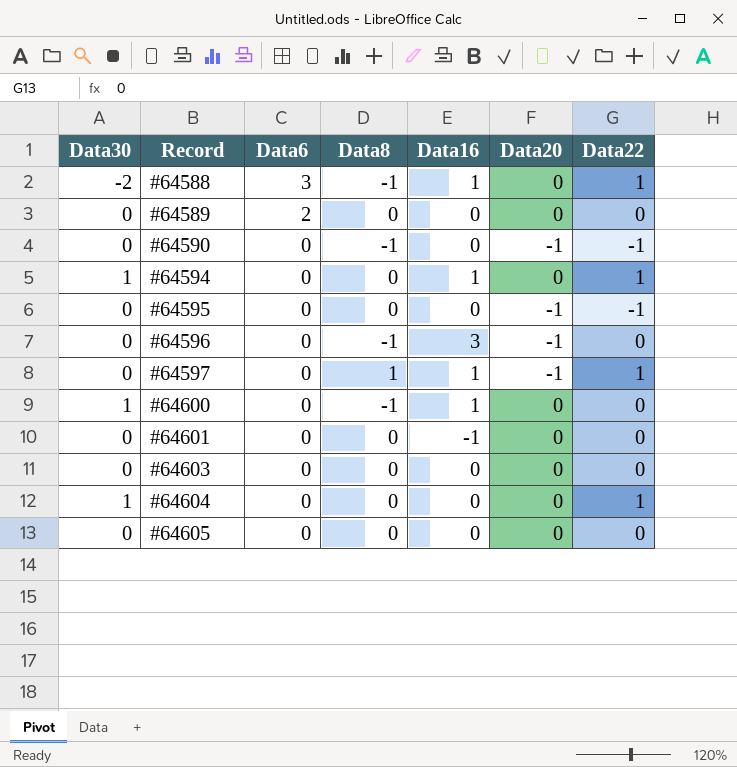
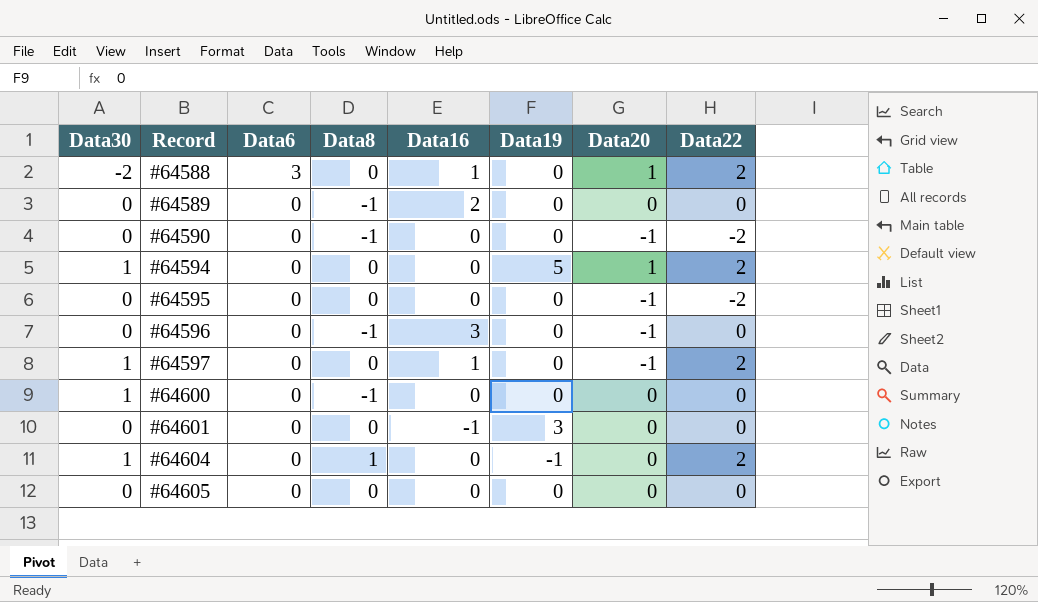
column Data19 | position: none -> 6
row #64603: 0 | 0 | 0 | 0 | 0 | 0 -> none
#64588 | Data8: -1 -> 0
#64588 | Data20: 0 -> 1
#64588 | Data22: 1 -> 2
#64589 | Data6: 2 -> 0
#64589 | Data8: 0 -> -1
#64589 | Data16: 0 -> 2
#64590 | Data22: -1 -> -2
#64594 | Data16: 1 -> 0
#64594 | Data20: 0 -> 1
#64594 | Data22: 1 -> 2
#64595 | Data22: -1 -> -2
#64597 | Data30: 0 -> 1
#64597 | Data8: 1 -> 0
#64597 | Data22: 1 -> 2
#64600 | Data16: 1 -> 0
#64604 | Data8: 0 -> 1
#64604 | Data22: 1 -> 2

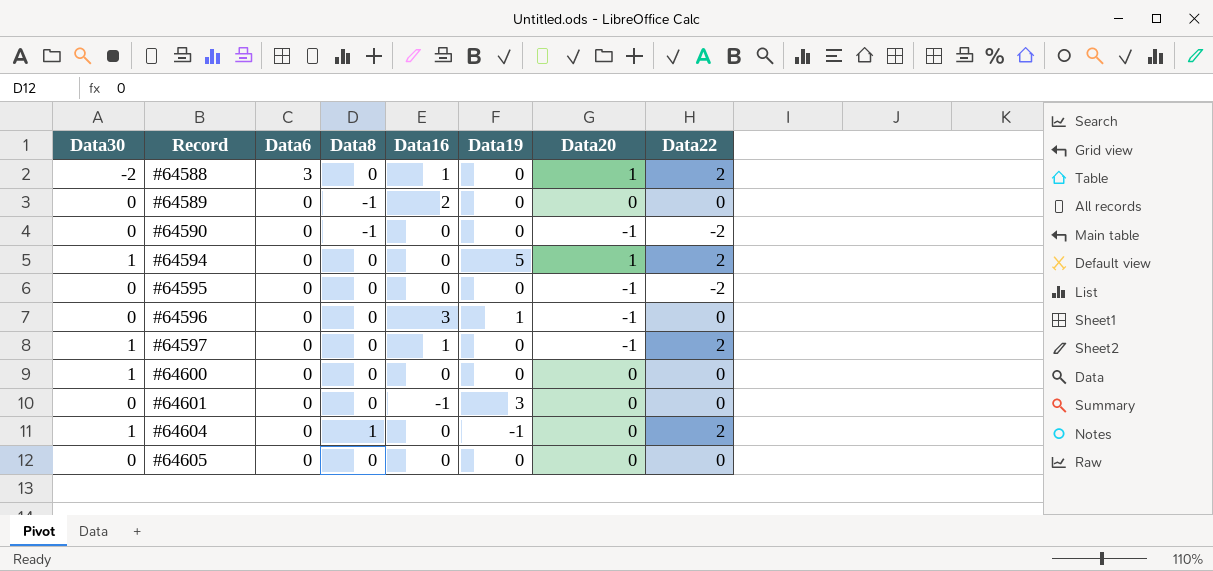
#64596 | Data8: -1 -> 0
#64596 | Data19: 0 -> 1
#64600 | Data8: -1 -> 0

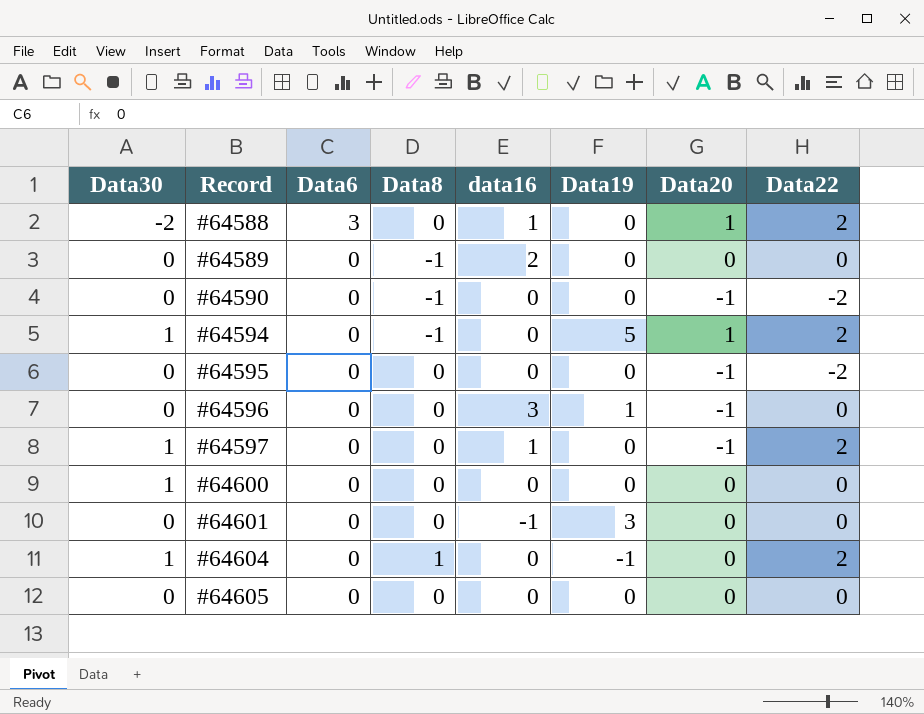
column name: Data16 -> data16
#64594 | Data8: 0 -> -1

